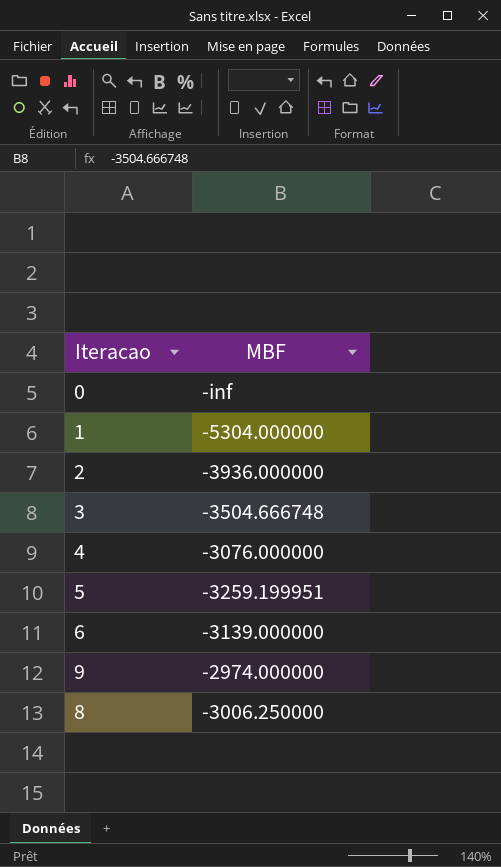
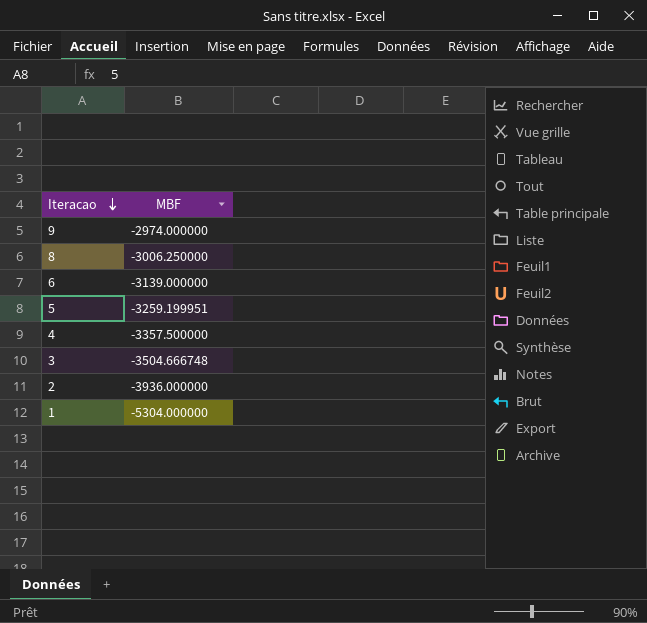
row order: none -> Iteracao descending
row 0: -inf -> none
4 | MBF: -3076.000000 -> -3357.500000

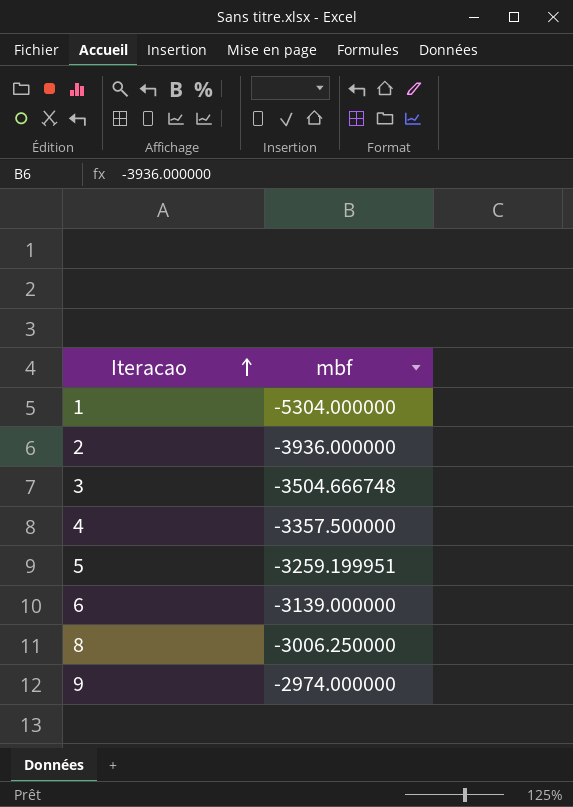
row order: Iteracao descending -> Iteracao ascending
column name: MBF -> mbf

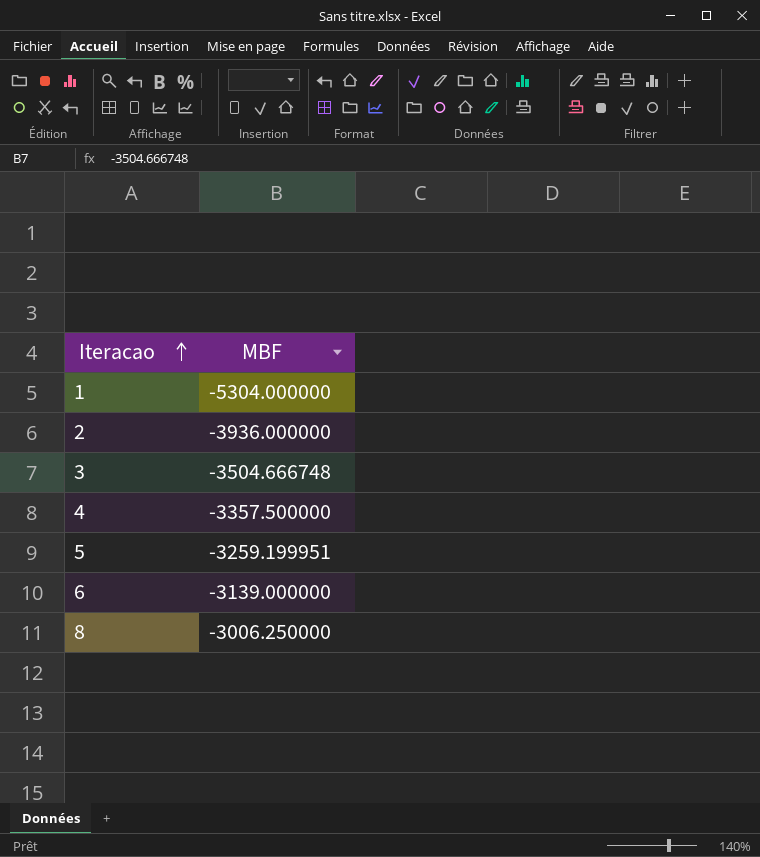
column name: mbf -> MBF
row 9: -2974.000000 -> none

